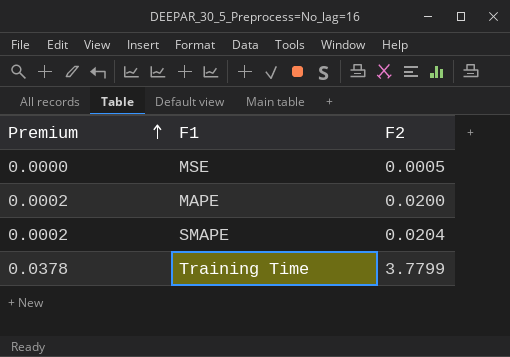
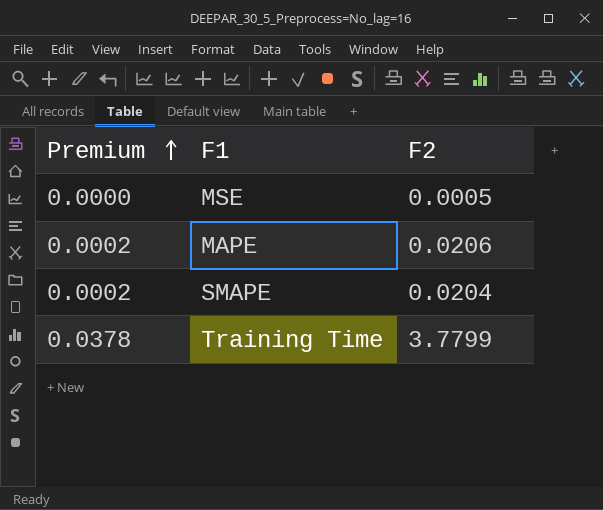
MAPE | F2: 0.0200 -> 0.0206

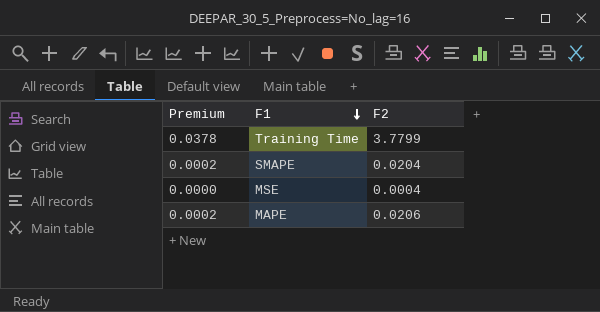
row order: Premium ascending -> F1 descending
MSE | F2: 0.0005 -> 0.0004

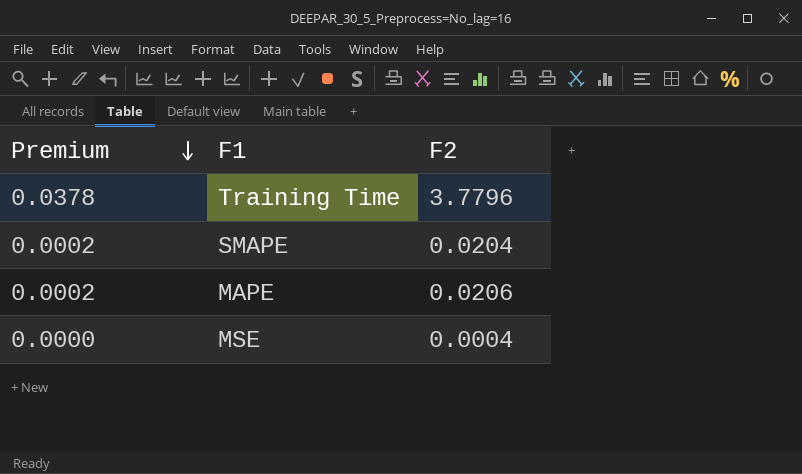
row order: F1 descending -> Premium descending
Training Time | F2: 3.7799 -> 3.7796

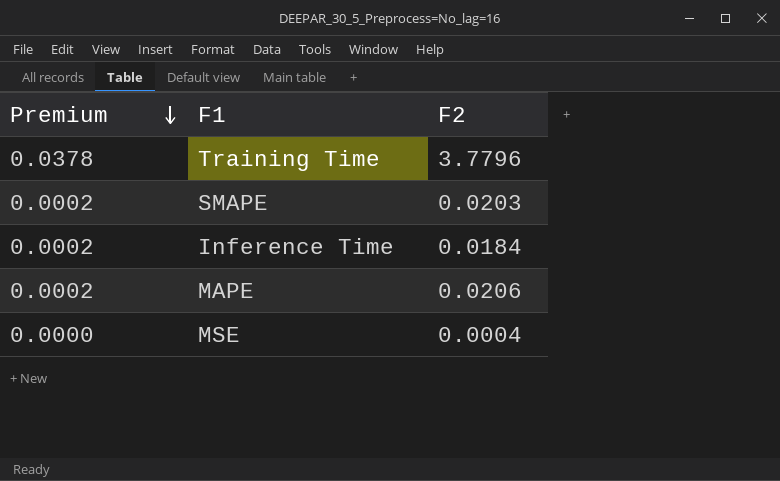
SMAPE | F2: 0.0204 -> 0.0203
row Inference Time: none -> 0.0002 | 0.0184

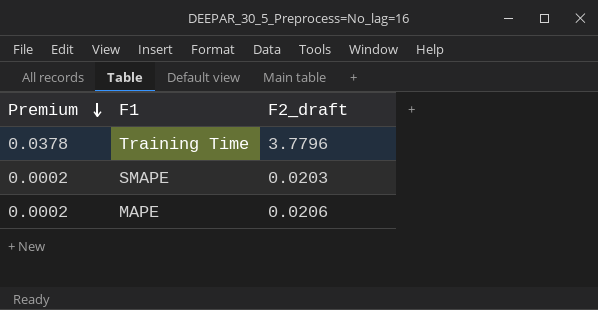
column name: F2 -> F2_draft
row Inference Time: 0.0002 | 0.0184 -> none
row MSE: 0.0000 | 0.0004 -> none

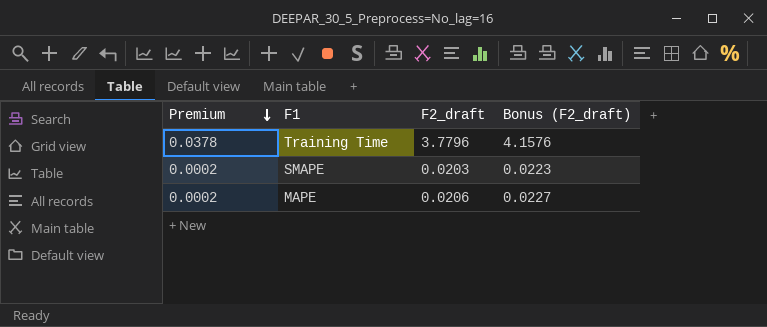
column Bonus (F2_draft) | formula: none -> [F2_draft] * 1.1

